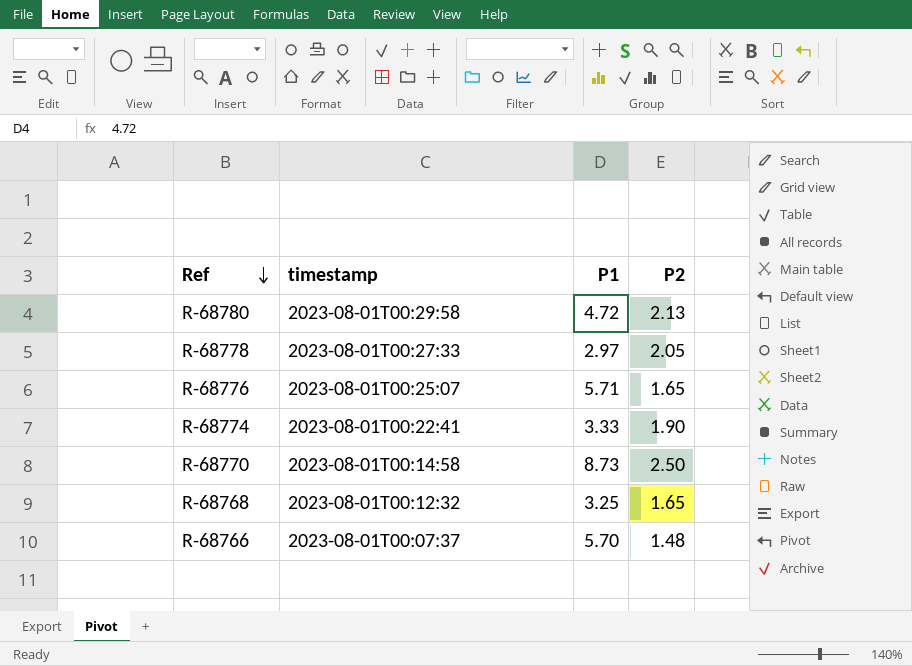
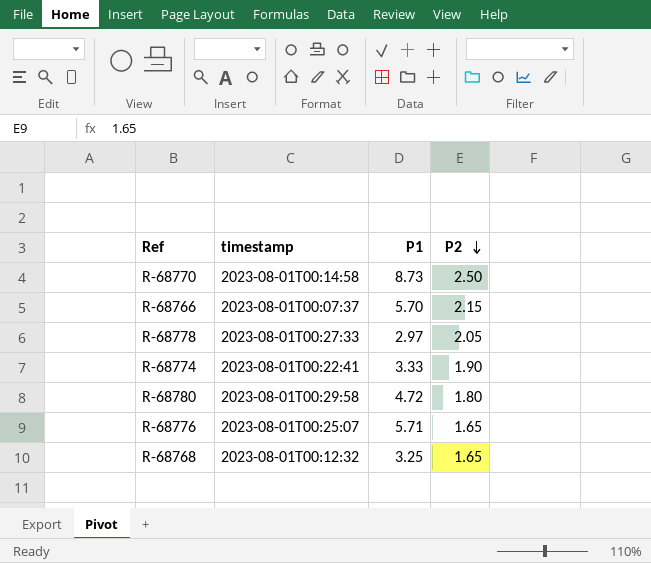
row order: Ref descending -> P2 descending
R-68766 | P2: 1.48 -> 2.15
R-68780 | P2: 2.13 -> 1.80

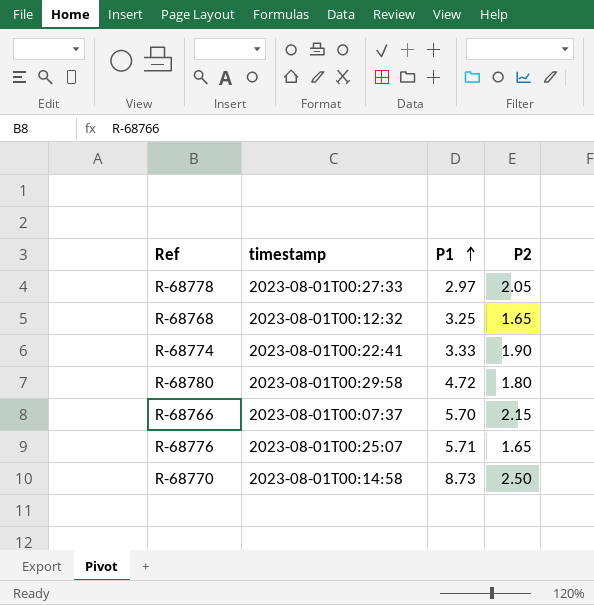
row order: P2 descending -> P1 ascending

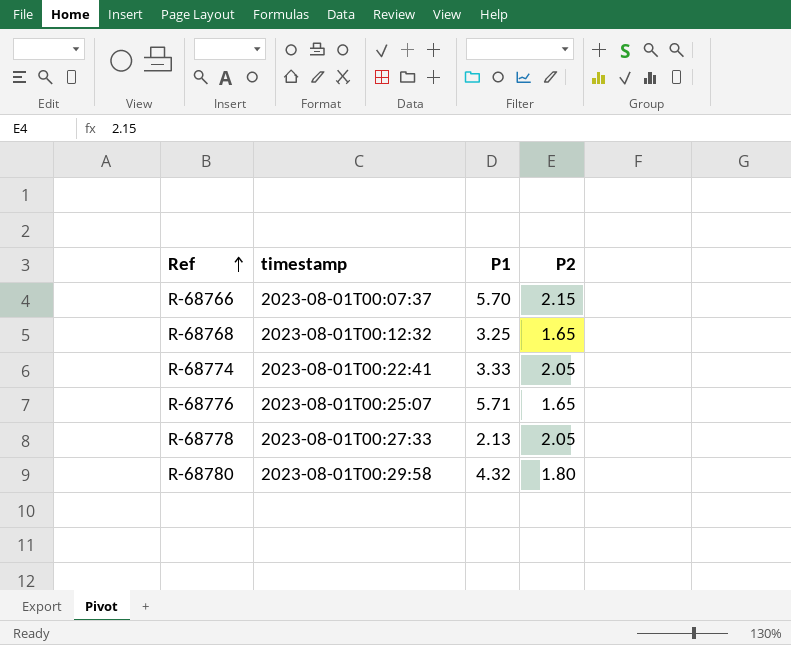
row order: P1 ascending -> Ref ascending
row R-68770: 2023-08-01T00:14:58 | 8.73 | 2.50 -> none
R-68774 | P2: 1.90 -> 2.05
R-68778 | P1: 2.97 -> 2.13
R-68780 | P1: 4.72 -> 4.32

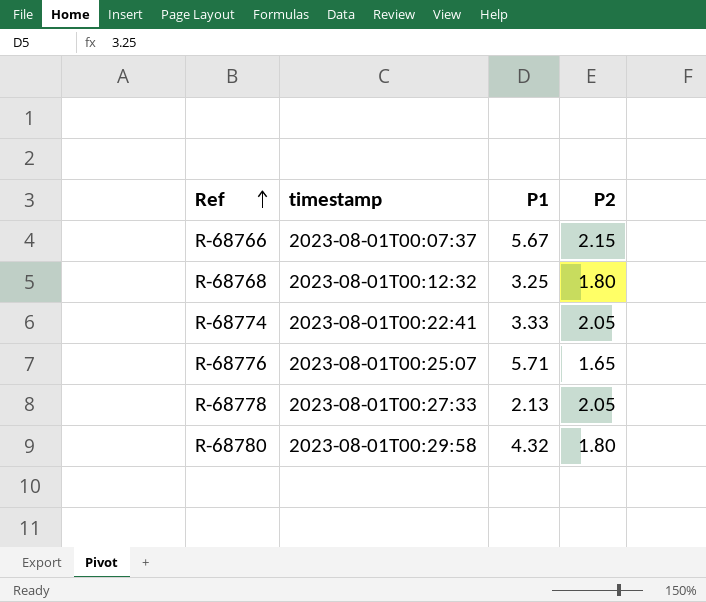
R-68766 | P1: 5.70 -> 5.67
R-68768 | P2: 1.65 -> 1.80

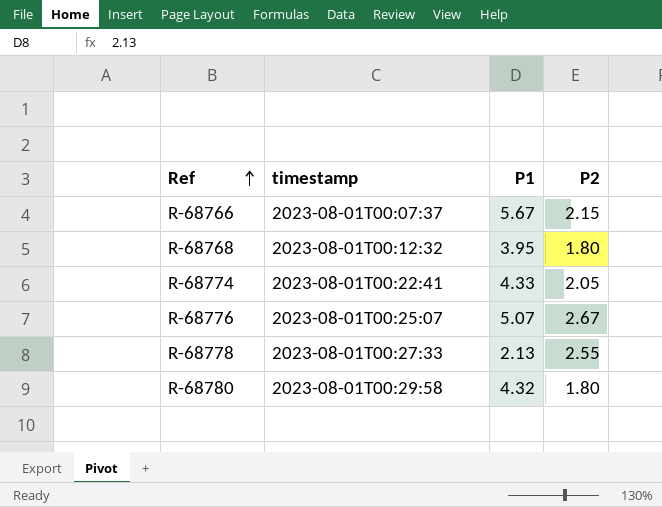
R-68768 | P1: 3.25 -> 3.95
R-68774 | P1: 3.33 -> 4.33
R-68776 | P1: 5.71 -> 5.07
R-68776 | P2: 1.65 -> 2.67
R-68778 | P2: 2.05 -> 2.55

